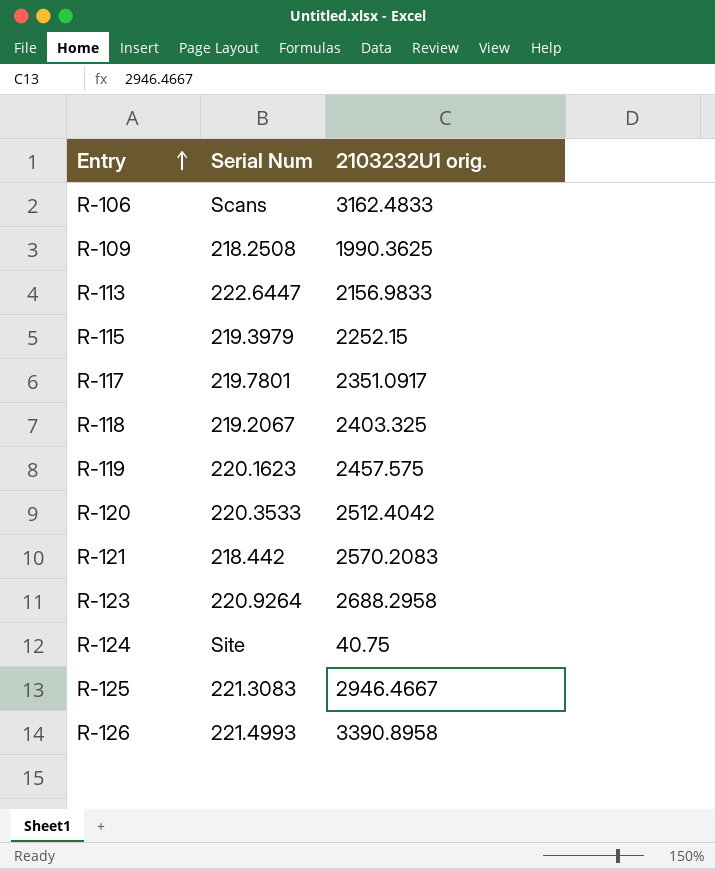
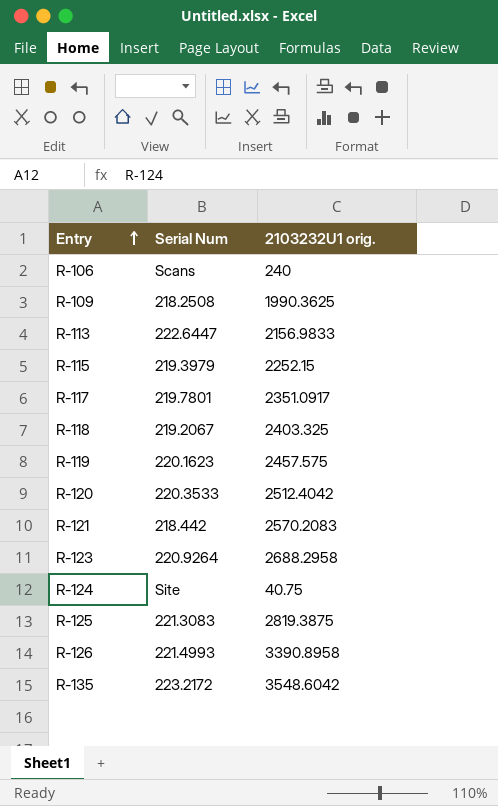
R-106 | 2103232U1 orig.: 3162.4833 -> 240
R-125 | 2103232U1 orig.: 2946.4667 -> 2819.3875
row R-135: none -> 223.2172 | 3548.6042

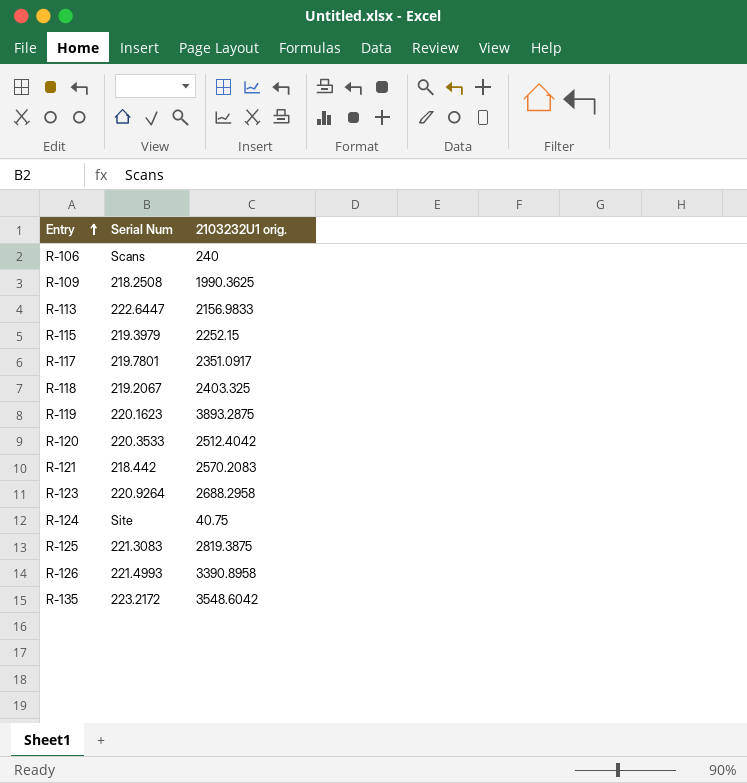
R-119 | 2103232U1 orig.: 2457.575 -> 3893.2875

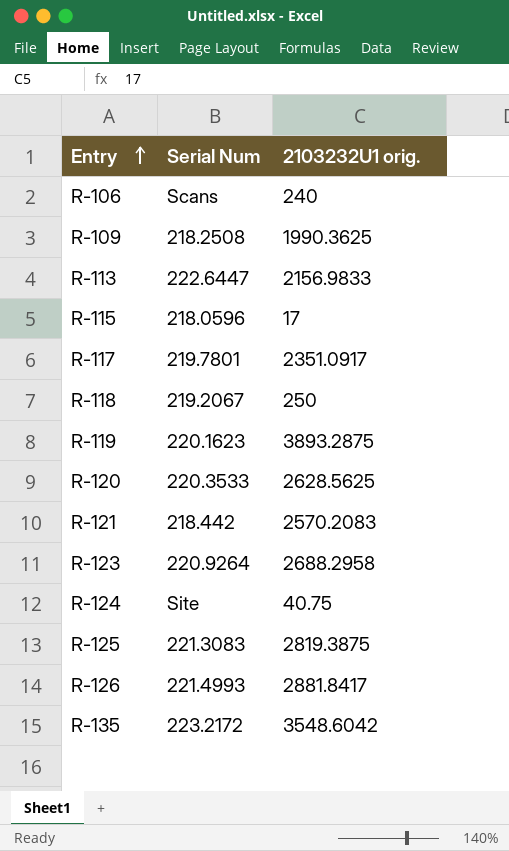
R-115 | Serial Num: 219.3979 -> 218.0596
R-115 | 2103232U1 orig.: 2252.15 -> 17
R-118 | 2103232U1 orig.: 2403.325 -> 250
R-120 | 2103232U1 orig.: 2512.4042 -> 2628.5625
R-126 | 2103232U1 orig.: 3390.8958 -> 2881.8417

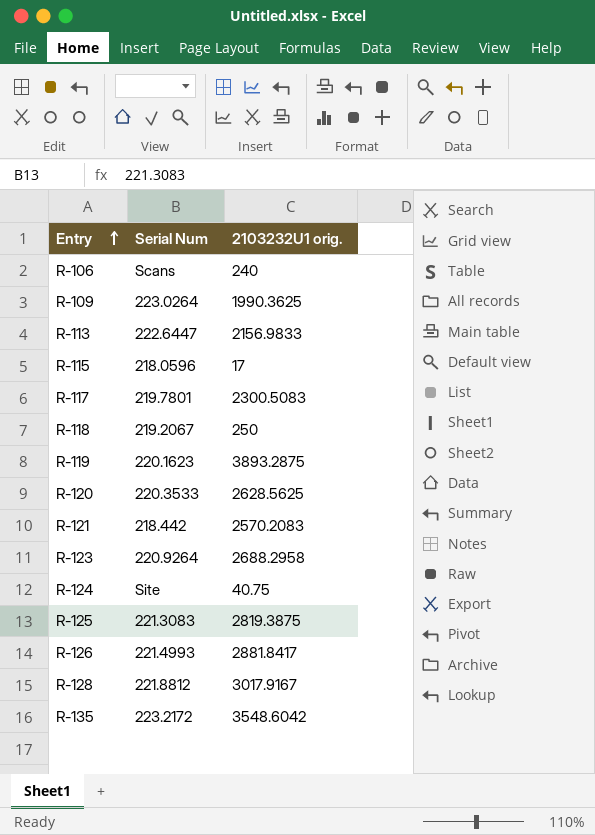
R-109 | Serial Num: 218.2508 -> 223.0264
R-117 | 2103232U1 orig.: 2351.0917 -> 2300.5083
row R-128: none -> 221.8812 | 3017.9167

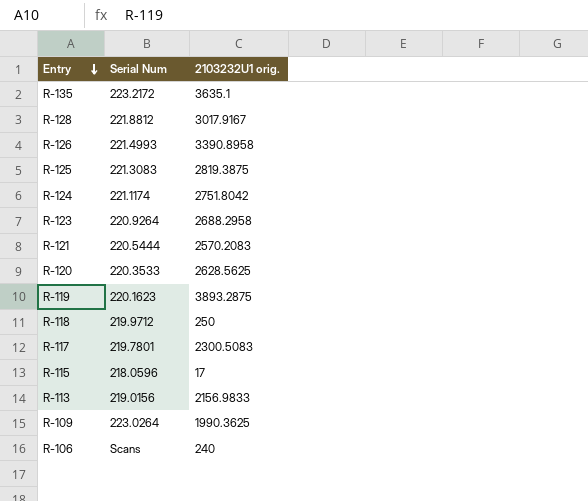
row order: Entry ascending -> Entry descending
R-135 | 2103232U1 orig.: 3548.6042 -> 3635.1
R-126 | 2103232U1 orig.: 2881.8417 -> 3390.8958
R-124 | Serial Num: Site -> 221.1174
R-124 | 2103232U1 orig.: 40.75 -> 2751.8042
R-121 | Serial Num: 218.442 -> 220.5444
R-118 | Serial Num: 219.2067 -> 219.9712
R-113 | Serial Num: 222.6447 -> 219.0156

